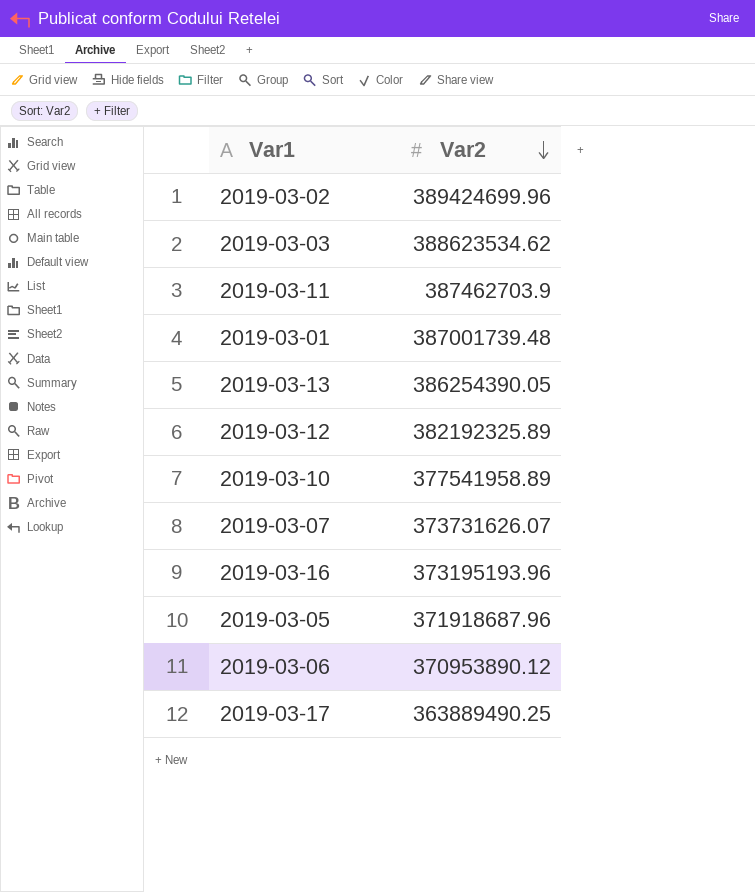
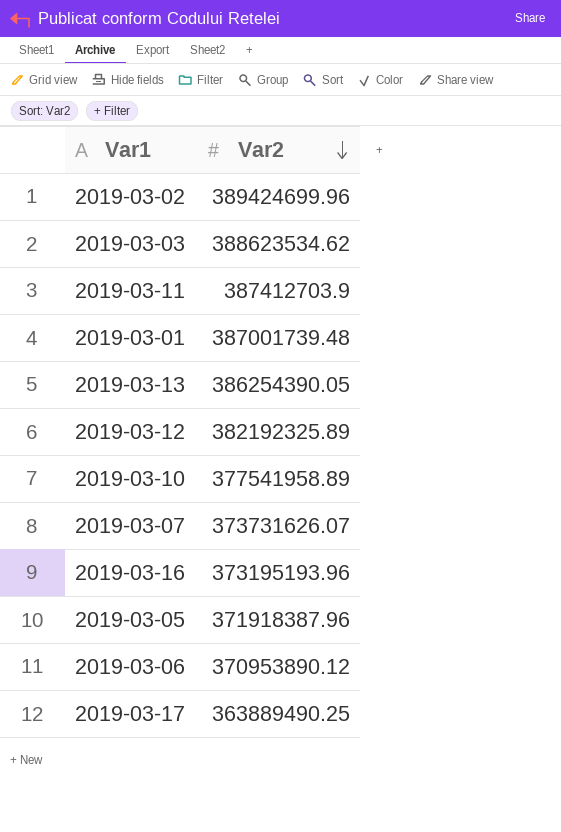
2019-03-11 | Var2: 387462703.9 -> 387412703.9
2019-03-05 | Var2: 371918687.96 -> 371918387.96

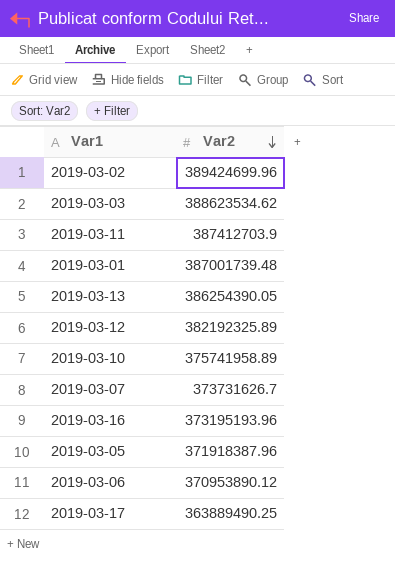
2019-03-10 | Var2: 377541958.89 -> 375741958.89
2019-03-07 | Var2: 373731626.07 -> 373731626.7

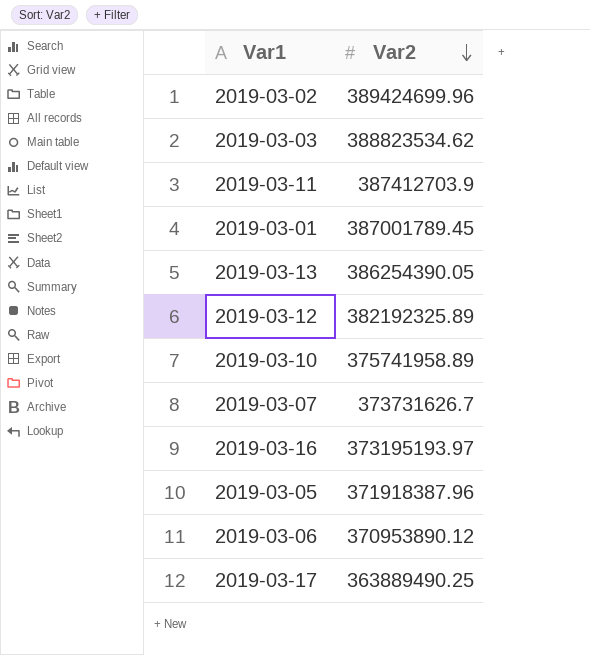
2019-03-03 | Var2: 388623534.62 -> 388823534.62
2019-03-01 | Var2: 387001739.48 -> 387001789.45
2019-03-16 | Var2: 373195193.96 -> 373195193.97

